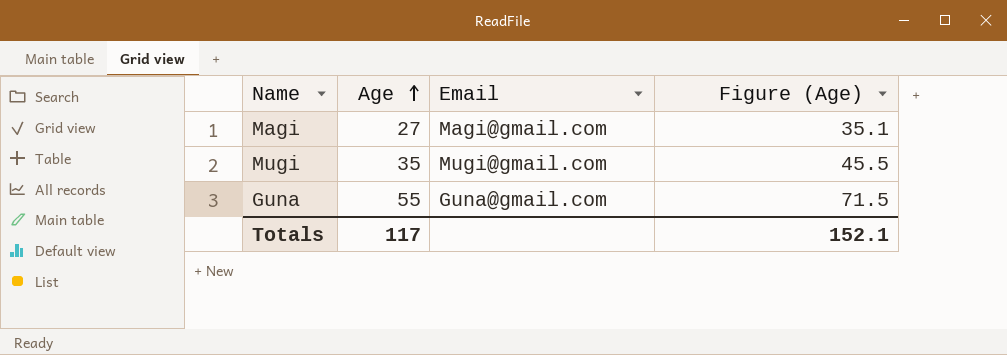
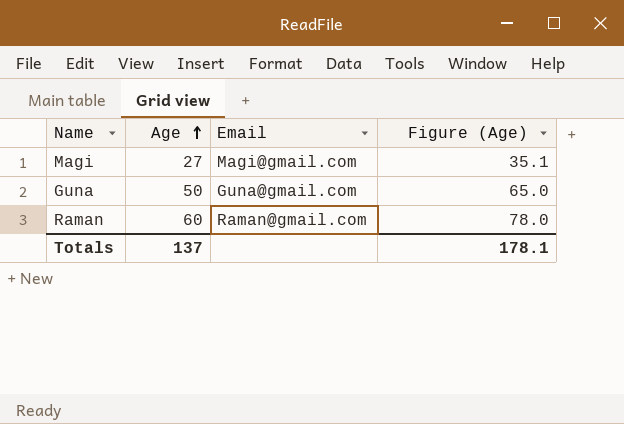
row Mugi: 35 | Mugi@gmail.com | 45.5 -> none
Guna | Age: 55 -> 50
Guna | Figure (Age): 71.5 -> 65.0
row Raman: none -> 60 | Raman@gmail.com | 78.0
Totals | Age: 117 -> 137
Totals | Figure (Age): 152.1 -> 178.1

